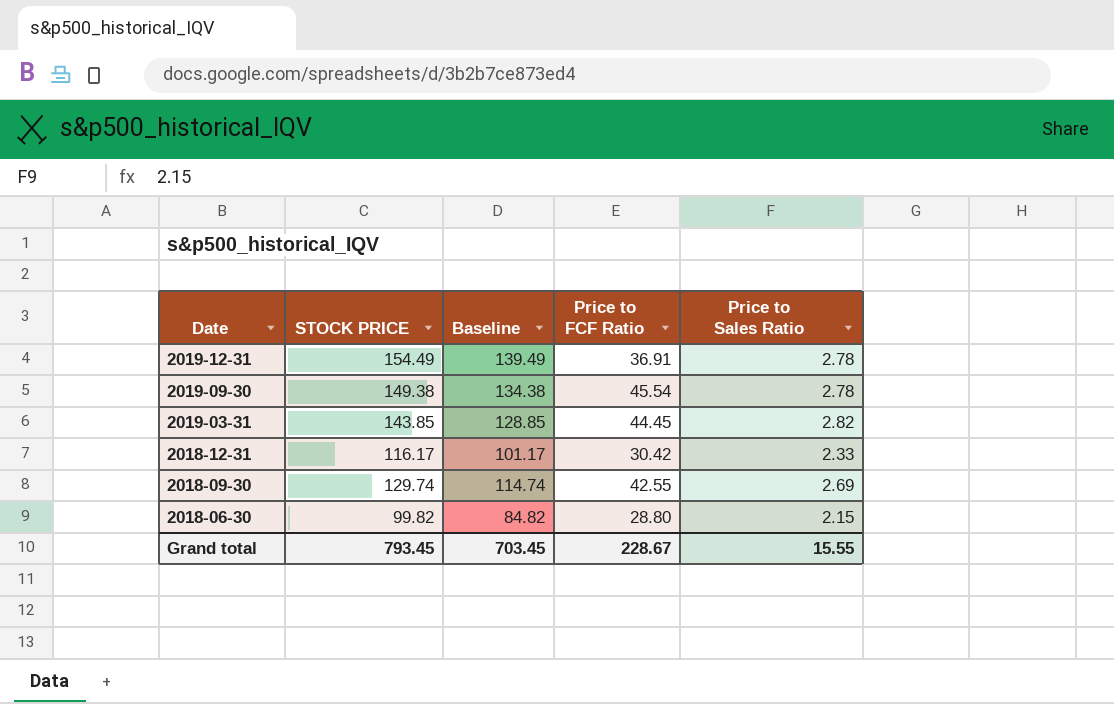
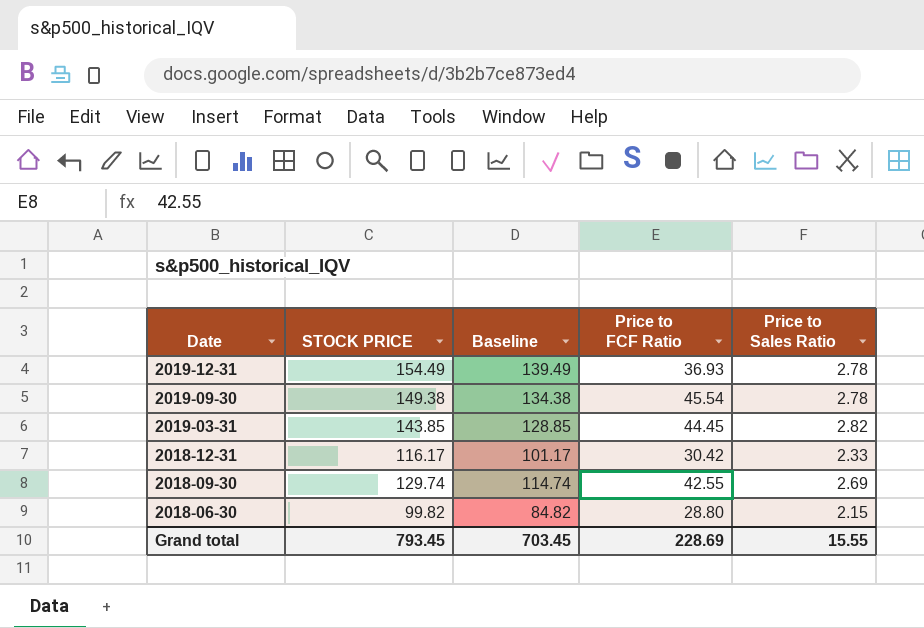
2019-12-31 | Price to FCF Ratio: 36.91 -> 36.93
Grand total | Price to FCF Ratio: 228.67 -> 228.69

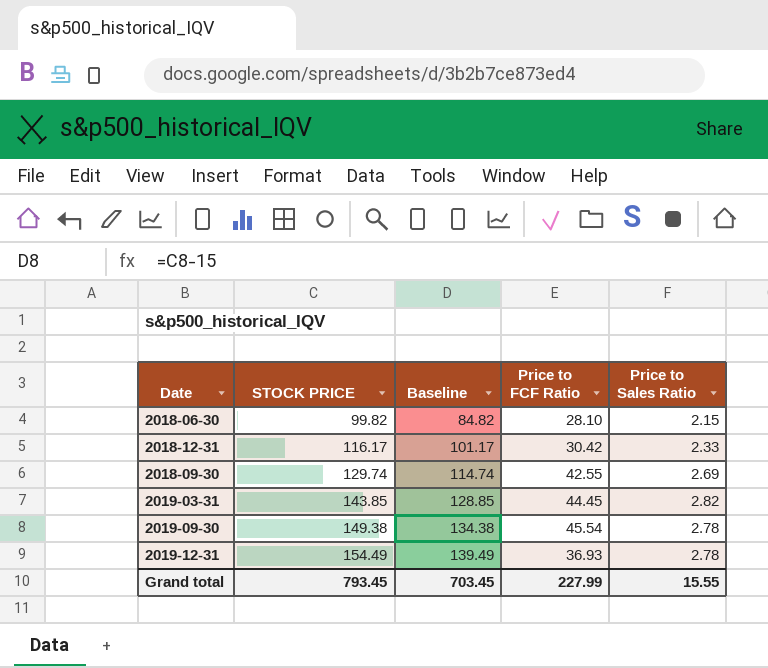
row order: Date descending -> STOCK PRICE ascending
2018-06-30 | Price to FCF Ratio: 28.80 -> 28.10
Grand total | Price to FCF Ratio: 228.69 -> 227.99

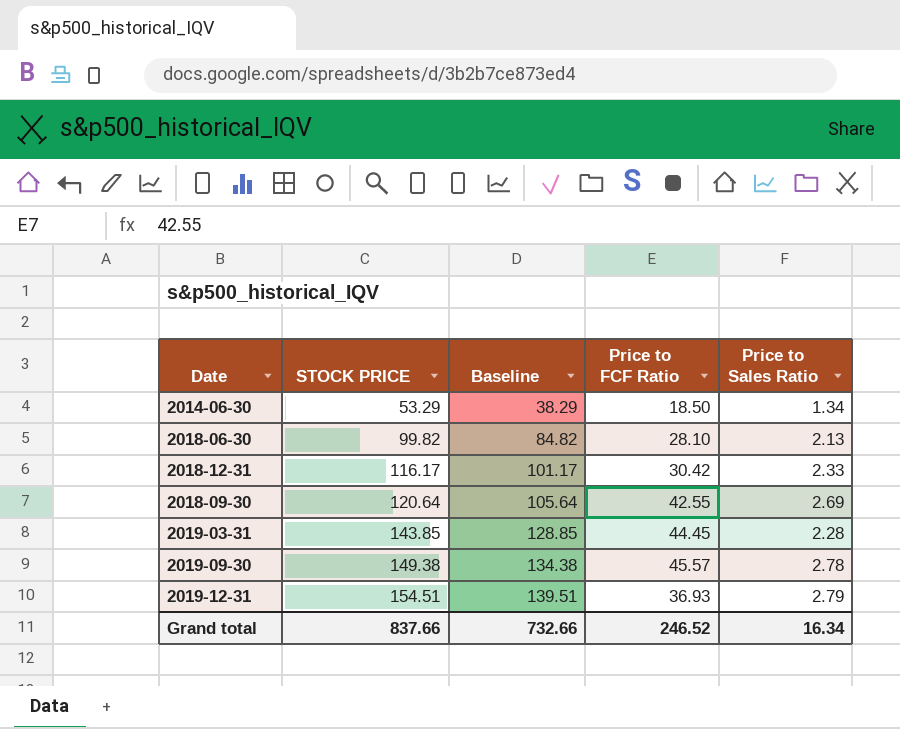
row 2014-06-30: none -> 53.29 | 38.29 | 18.50 | 1.34
2018-06-30 | Price to Sales Ratio: 2.15 -> 2.13
2018-09-30 | STOCK PRICE: 129.74 -> 120.64
2018-09-30 | Baseline: 114.74 -> 105.64
2019-03-31 | Price to Sales Ratio: 2.82 -> 2.28
2019-09-30 | Price to FCF Ratio: 45.54 -> 45.57
2019-12-31 | STOCK PRICE: 154.49 -> 154.51
2019-12-31 | Baseline: 139.49 -> 139.51
2019-12-31 | Price to Sales Ratio: 2.78 -> 2.79
Grand total | STOCK PRICE: 793.45 -> 837.66
Grand total | Baseline: 703.45 -> 732.66
Grand total | Price to FCF Ratio: 227.99 -> 246.52
Grand total | Price to Sales Ratio: 15.55 -> 16.34

